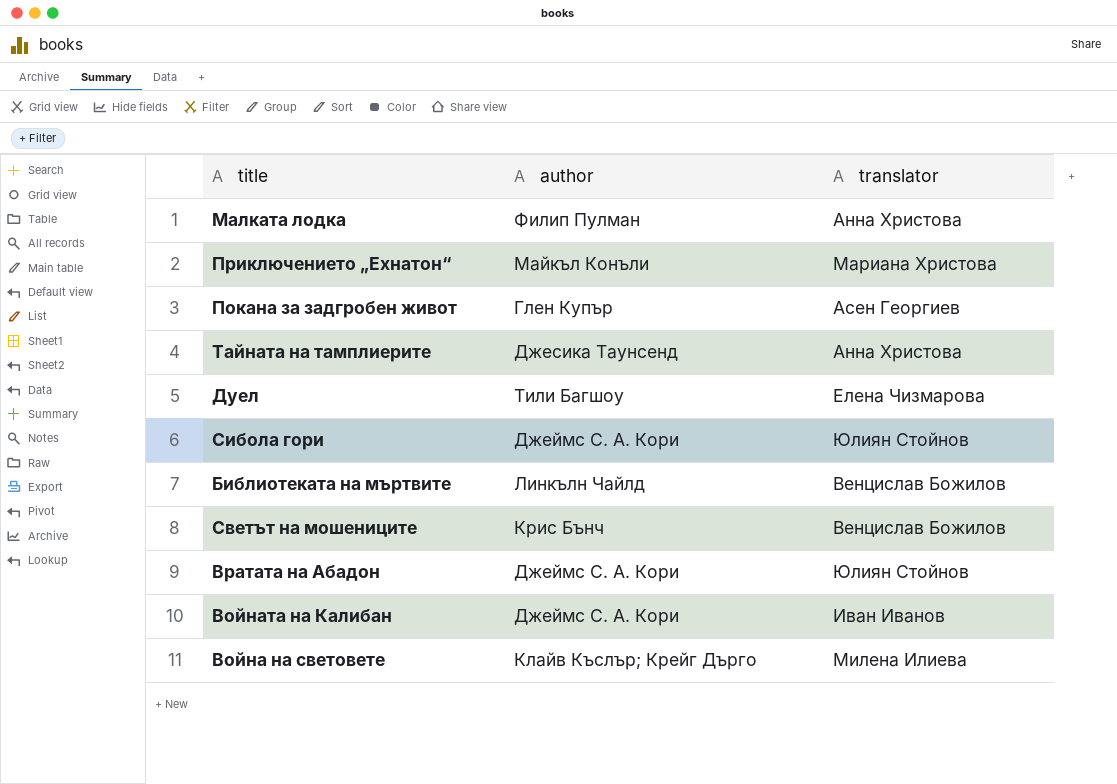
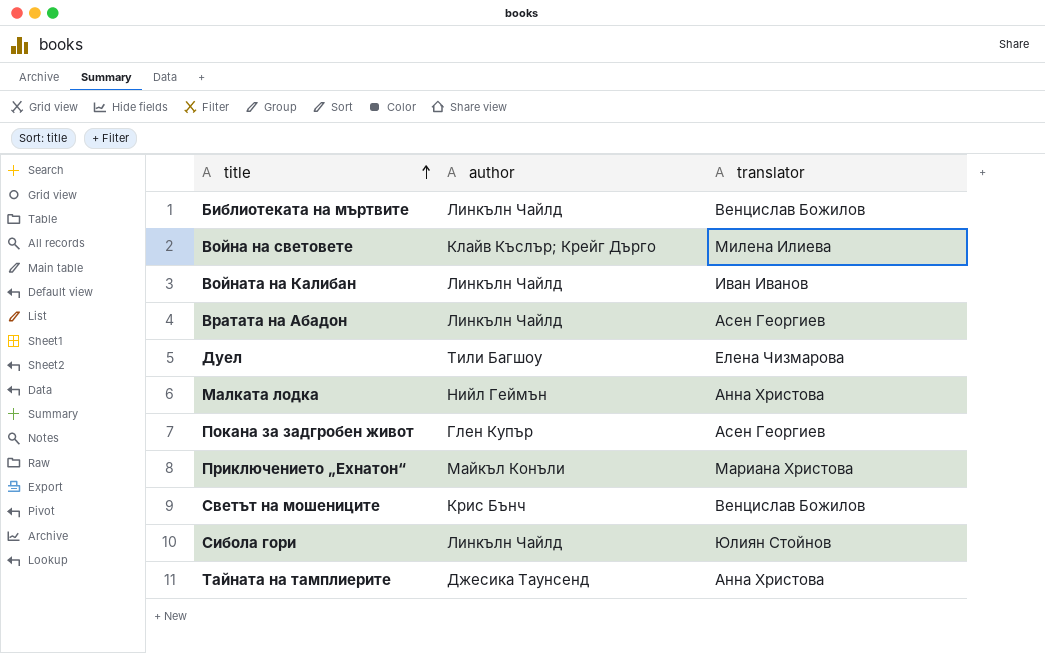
row order: none -> title ascending
Войната на Калибан | author: Джеймс С. А. Кори -> Линкълн Чайлд
Вратата на Абадон | author: Джеймс С. А. Кори -> Линкълн Чайлд
Вратата на Абадон | translator: Юлиян Стойнов -> Асен Георгиев
Малката лодка | author: Филип Пулман -> Нийл Геймън
Сибола гори | author: Джеймс С. А. Кори -> Линкълн Чайлд

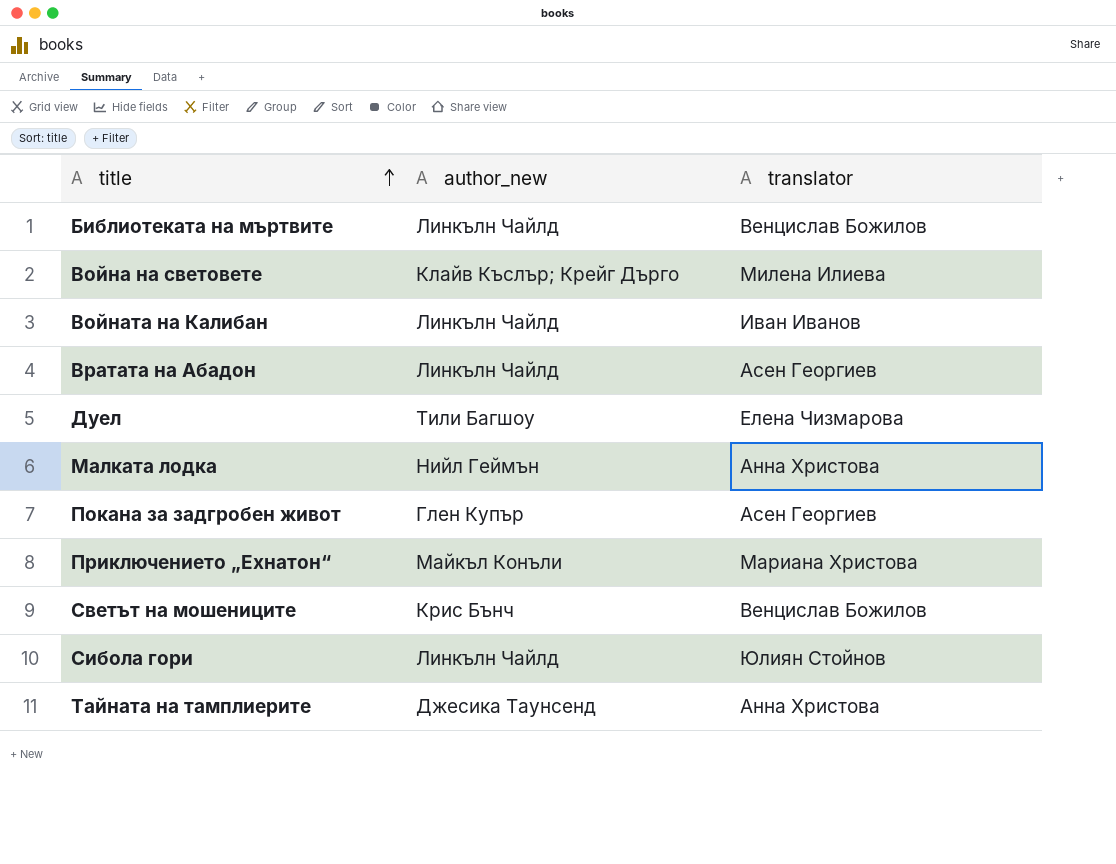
column name: author -> author_new

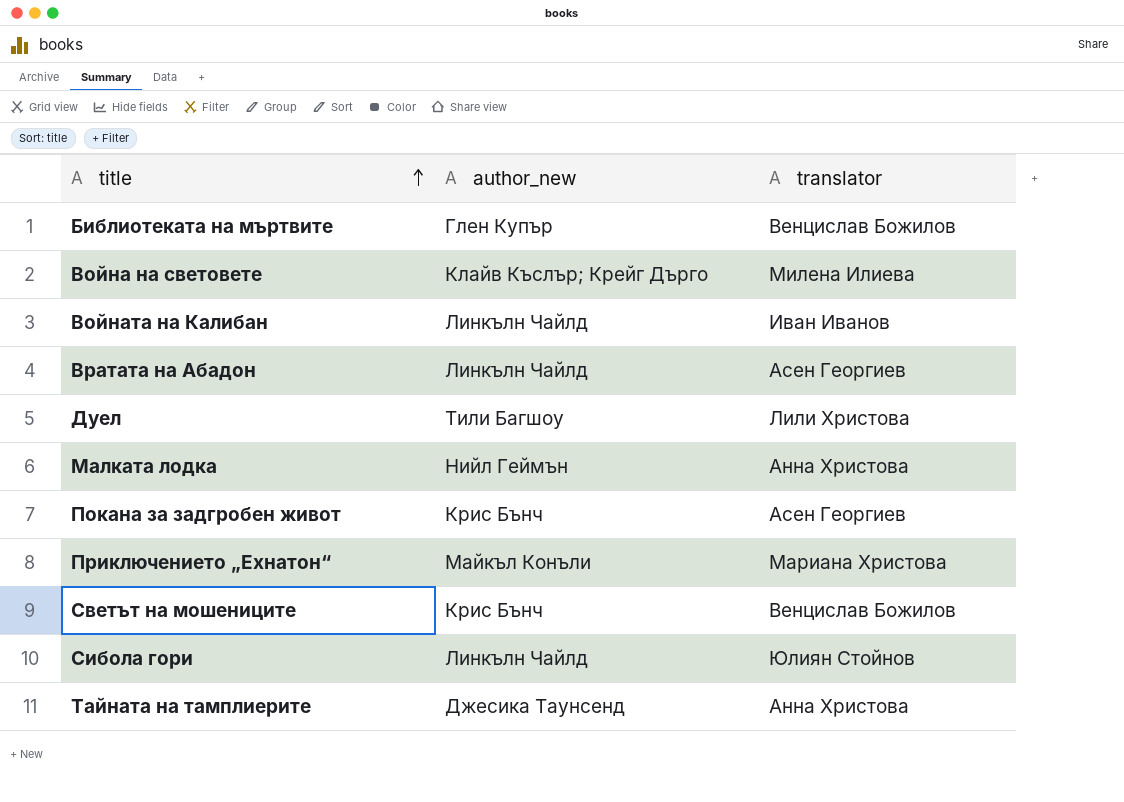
Библиотеката на мъртвите | author_new: Линкълн Чайлд -> Глен Купър
Дуел | translator: Елена Чизмарова -> Лили Христова
Покана за задгробен живот | author_new: Глен Купър -> Крис Бънч

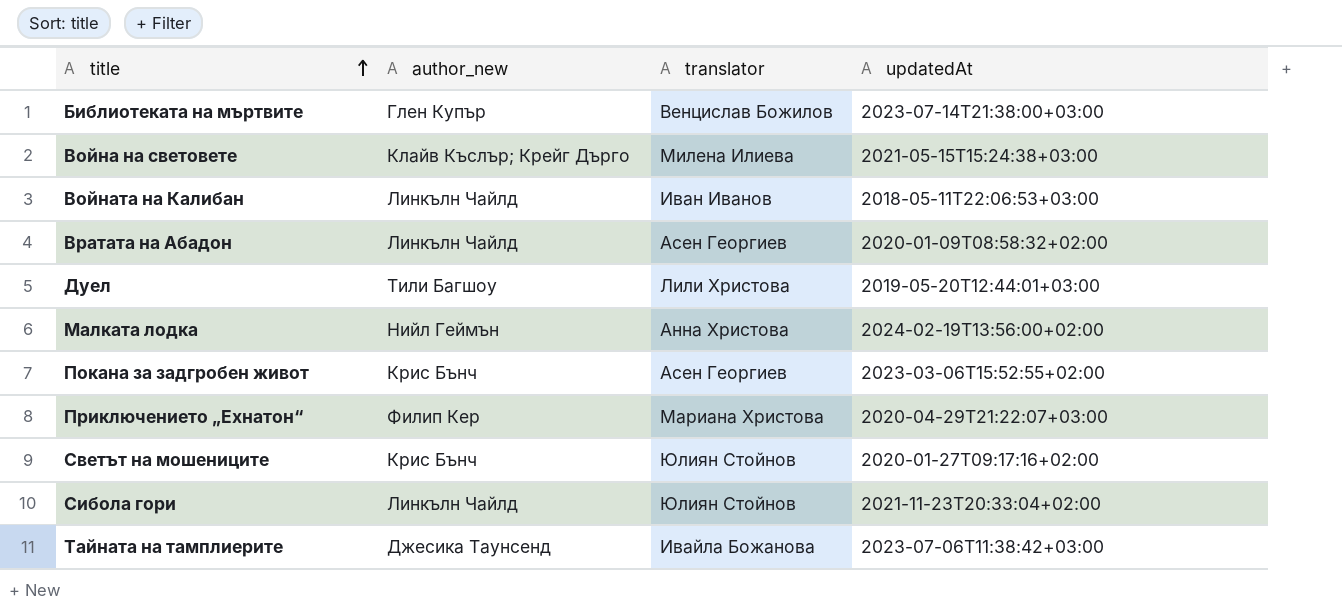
column updatedAt | position: none -> 4
Приключението „Ехнатон“ | author_new: Майкъл Конъли -> Филип Кер
Светът на мошениците | translator: Венцислав Божилов -> Юлиян Стойнов
Тайната на тамплиерите | translator: Анна Христова -> Ивайла Божанова

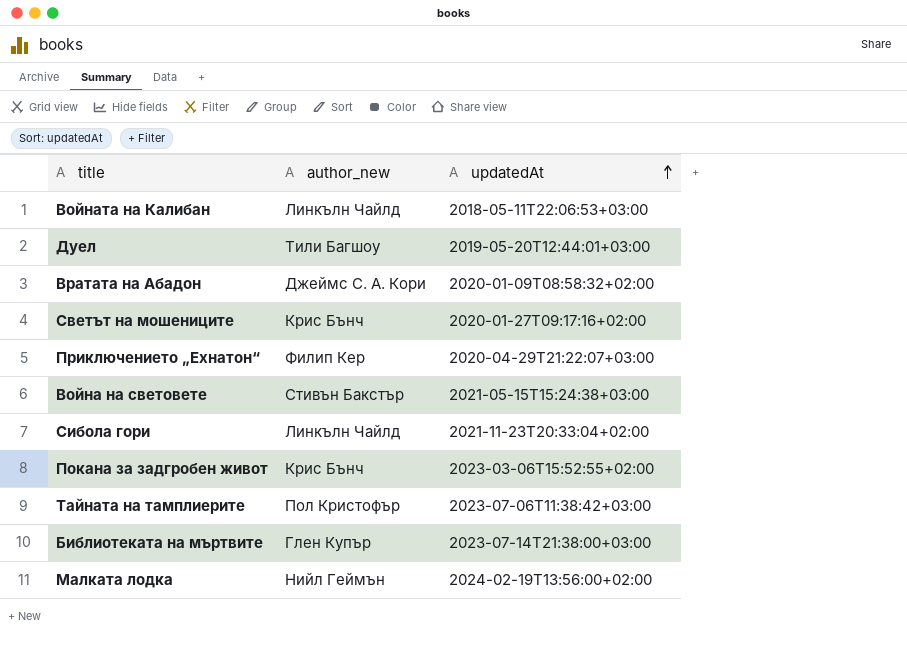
row order: title ascending -> updatedAt ascending
column translator | position: 3 -> none
Вратата на Абадон | author_new: Линкълн Чайлд -> Джеймс С. А. Кори
Война на световете | author_new: Клайв Къслър; Крейг Дърго -> Стивън Бакстър
Тайната на тамплиерите | author_new: Джесика Таунсенд -> Пол Кристофър

